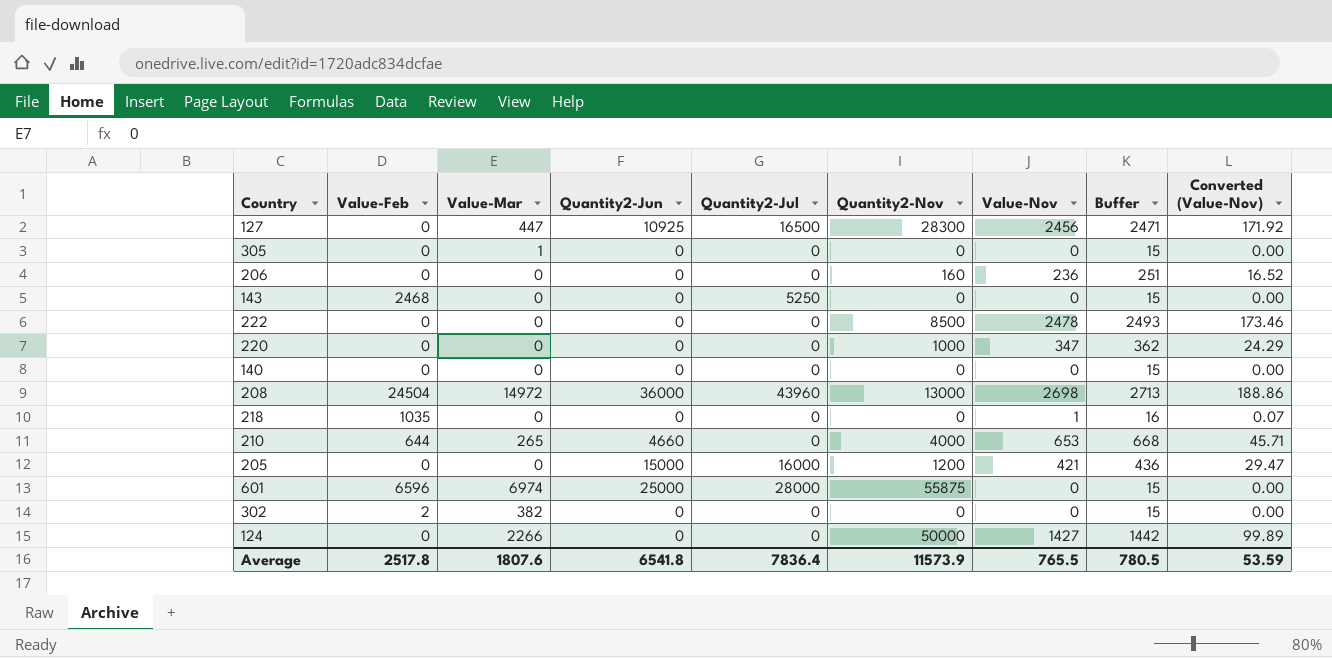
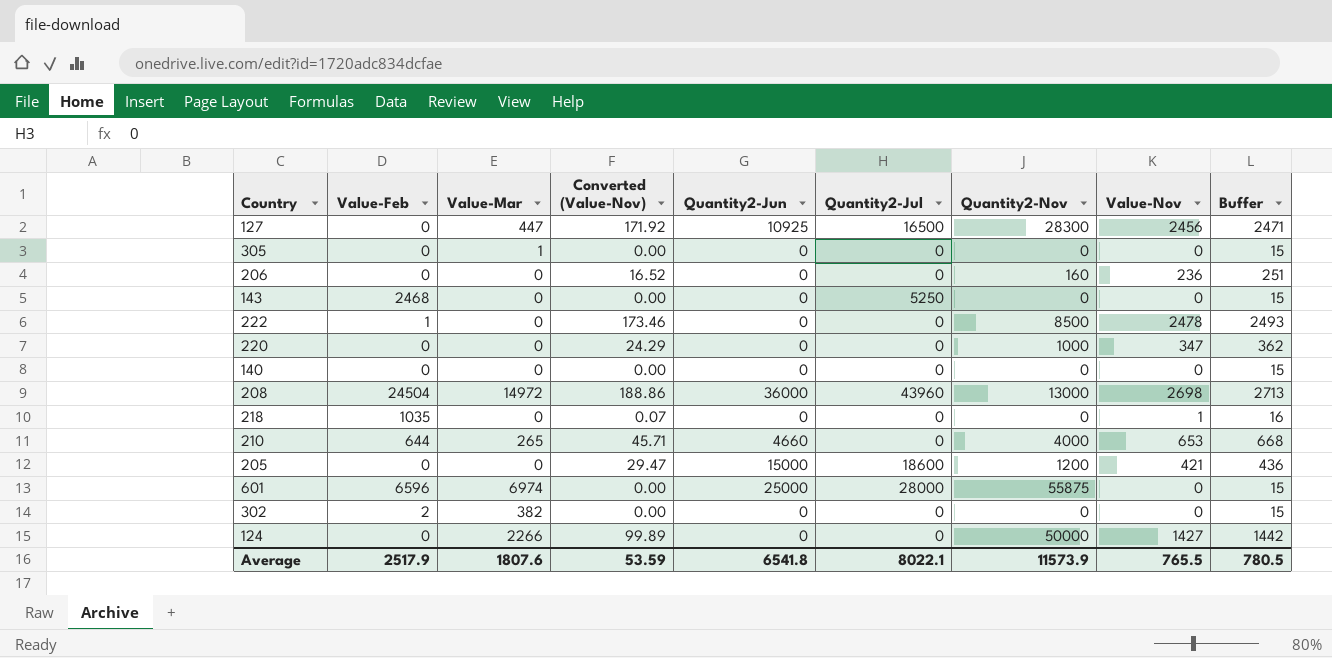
column Converted (Value-Nov) | position: 9 -> 4
222 | Value-Feb: 0 -> 1
205 | Quantity2-Jul: 16000 -> 18600
Average | Value-Feb: 2517.8 -> 2517.9
Average | Quantity2-Jul: 7836.4 -> 8022.1

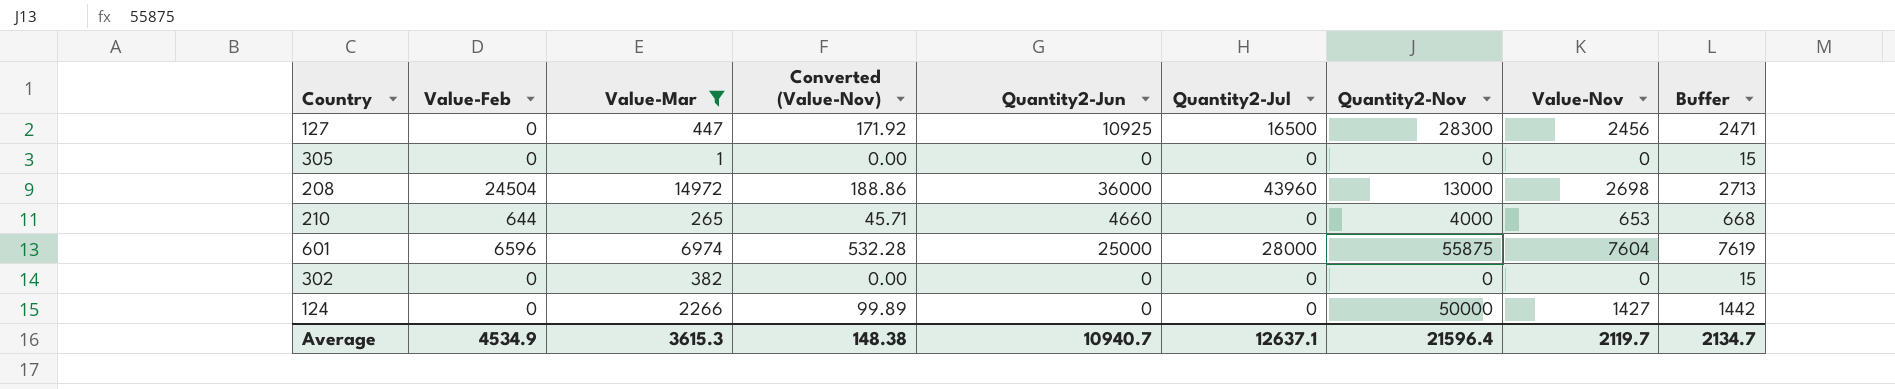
filter: none -> Value-Mar != 0
601 | Converted (Value-Nov): 0.00 -> 532.28
601 | Value-Nov: 0 -> 7604
601 | Buffer: 15 -> 7619
302 | Value-Feb: 2 -> 0
Average | Value-Feb: 2517.9 -> 4534.9
Average | Value-Mar: 1807.6 -> 3615.3
Average | Converted (Value-Nov): 53.59 -> 148.38
Average | Quantity2-Jun: 6541.8 -> 10940.7
Average | Quantity2-Jul: 8022.1 -> 12637.1
Average | Quantity2-Nov: 11573.9 -> 21596.4
Average | Value-Nov: 765.5 -> 2119.7
Average | Buffer: 780.5 -> 2134.7

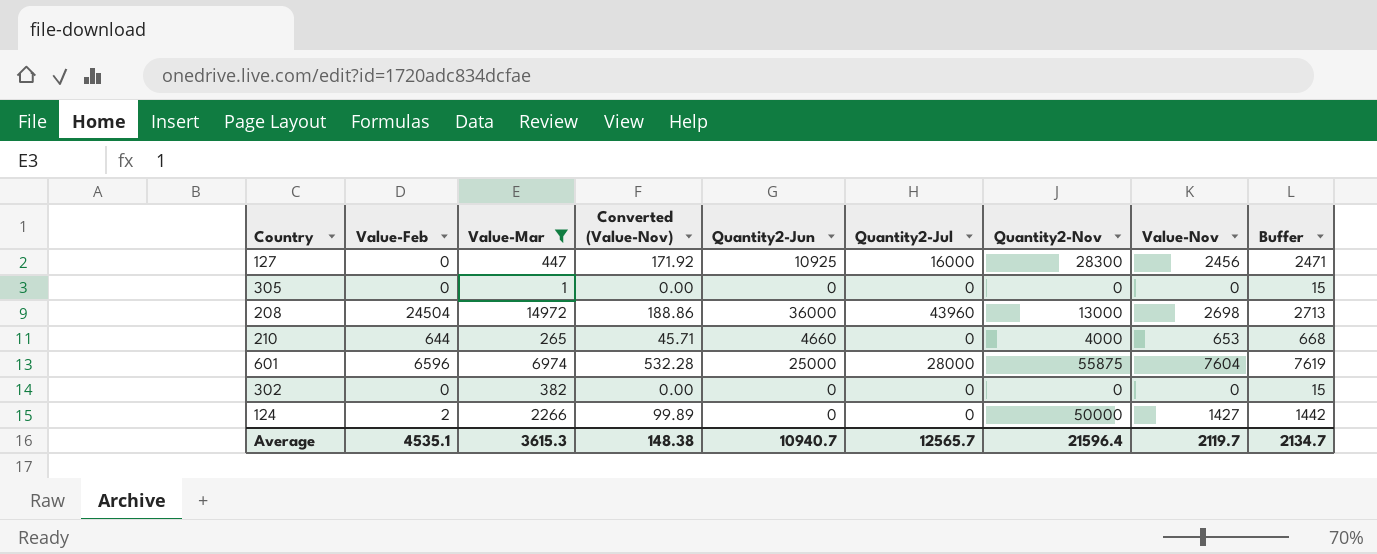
127 | Quantity2-Jul: 16500 -> 16000
124 | Value-Feb: 0 -> 2
Average | Value-Feb: 4534.9 -> 4535.1
Average | Quantity2-Jul: 12637.1 -> 12565.7

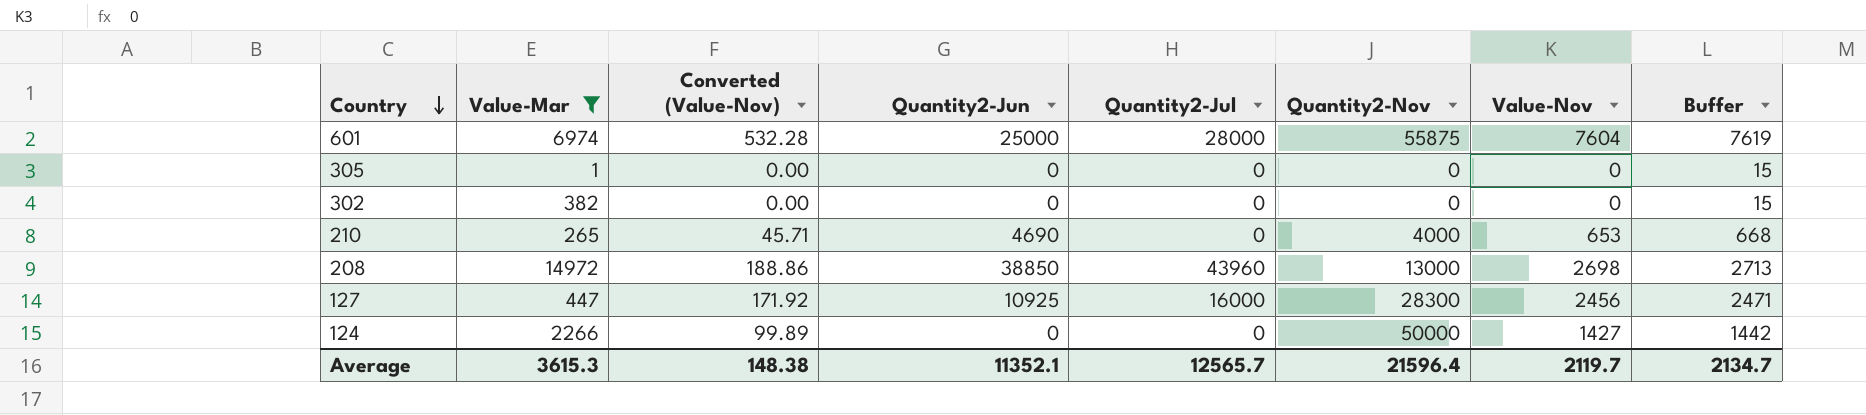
row order: none -> Country descending
column Value-Feb | position: 2 -> none
210 | Quantity2-Jun: 4660 -> 4690
208 | Quantity2-Jun: 36000 -> 38850
Average | Quantity2-Jun: 10940.7 -> 11352.1

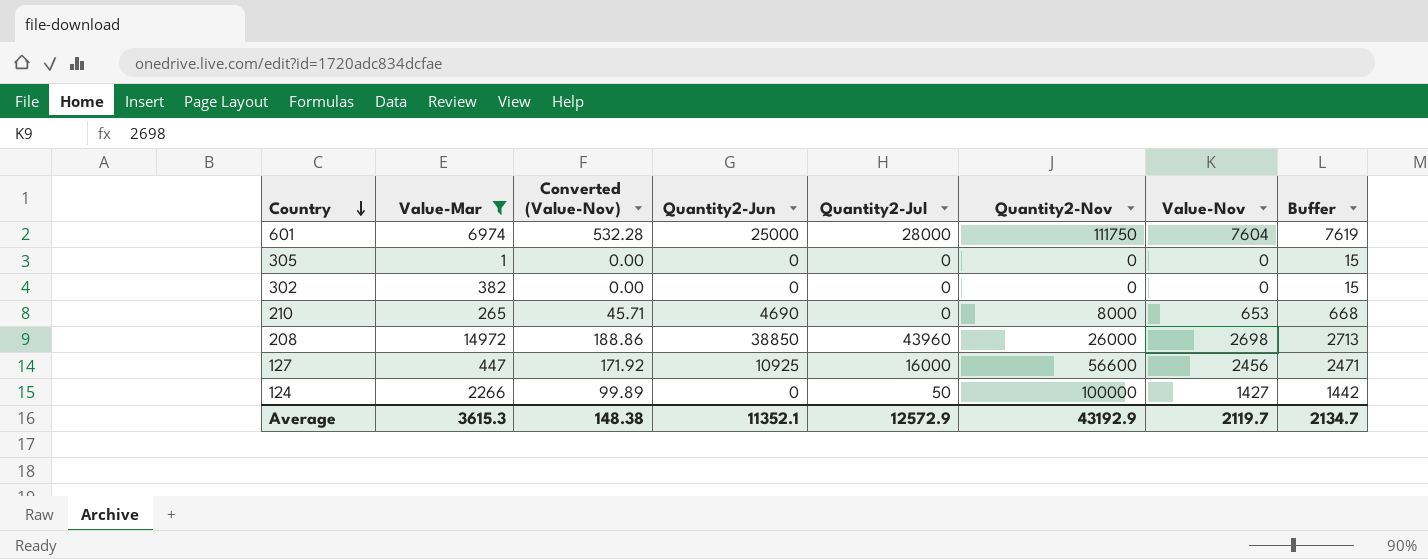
601 | Quantity2-Nov: 55875 -> 111750
210 | Quantity2-Nov: 4000 -> 8000
208 | Quantity2-Nov: 13000 -> 26000
127 | Quantity2-Nov: 28300 -> 56600
124 | Quantity2-Jul: 0 -> 50
124 | Quantity2-Nov: 50000 -> 100000
Average | Quantity2-Jul: 12565.7 -> 12572.9
Average | Quantity2-Nov: 21596.4 -> 43192.9

